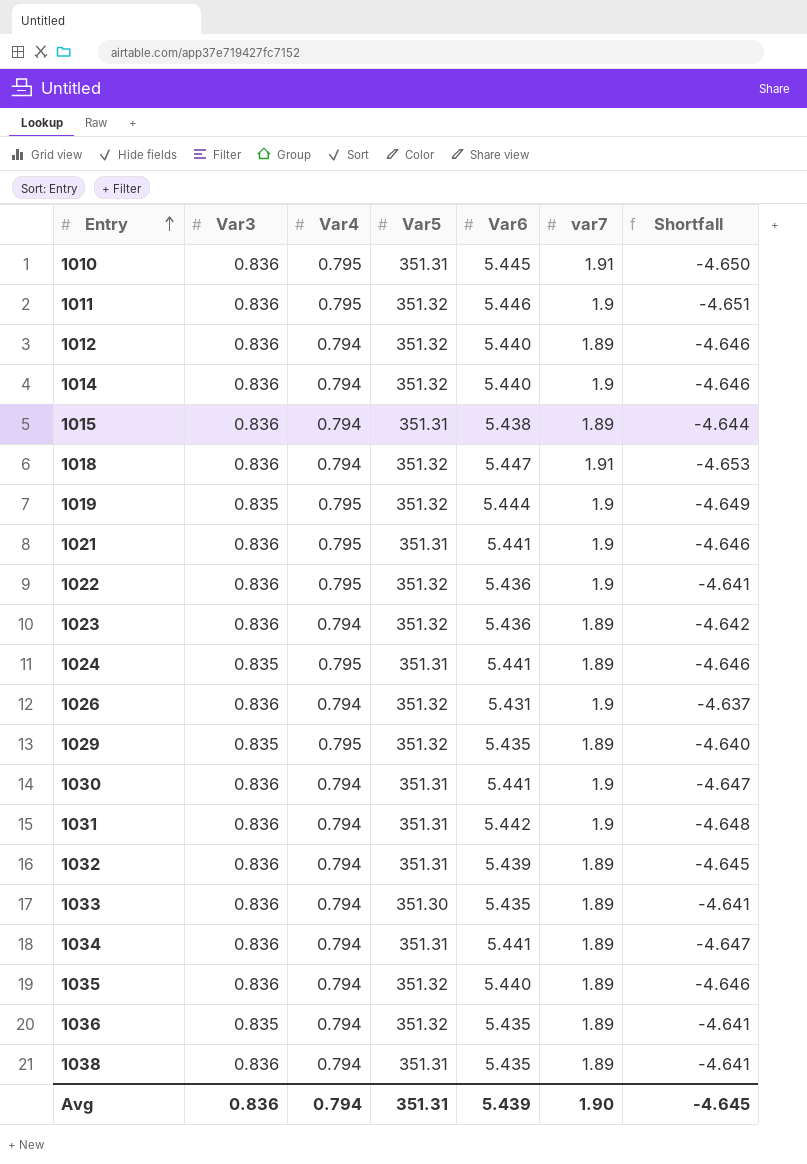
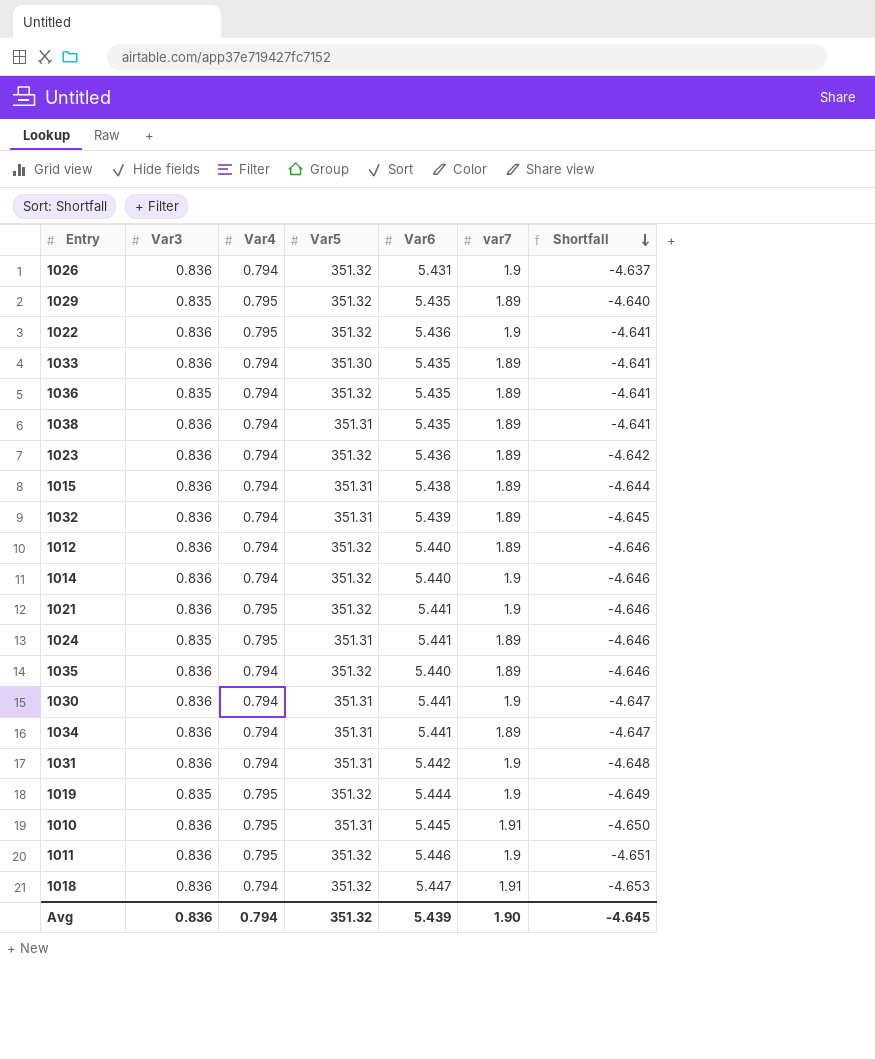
row order: Entry ascending -> Shortfall descending
1021 | Var5: 351.31 -> 351.32
Avg | Var5: 351.31 -> 351.32

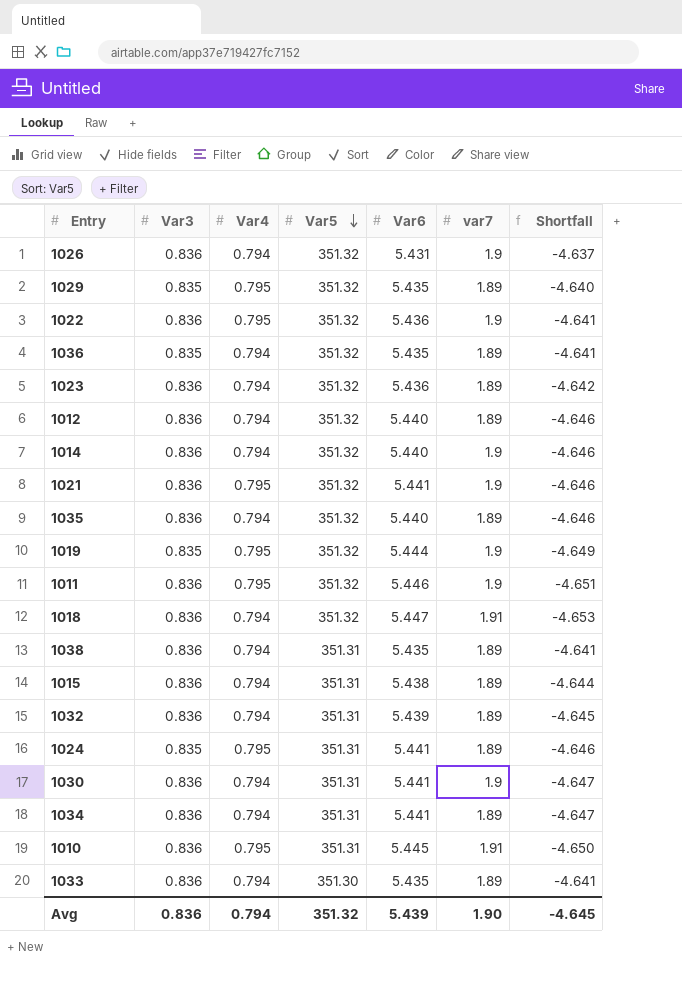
row order: Shortfall descending -> Var5 descending
row 1031: 0.836 | 0.794 | 351.31 | 5.442 | 1.9 | -4.648 -> none

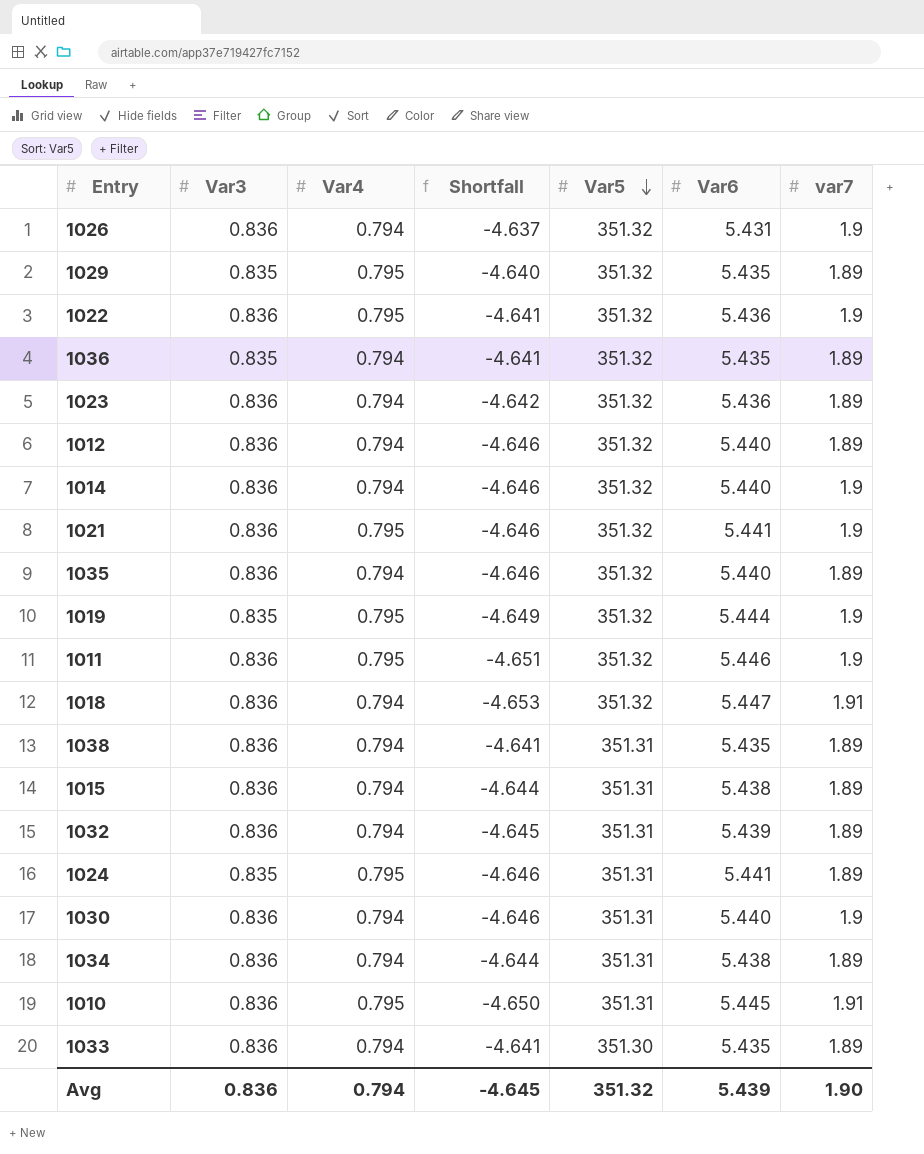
column Shortfall | position: 7 -> 4
1030 | Shortfall: -4.647 -> -4.646
1030 | Var6: 5.441 -> 5.440
1034 | Shortfall: -4.647 -> -4.644
1034 | Var6: 5.441 -> 5.438

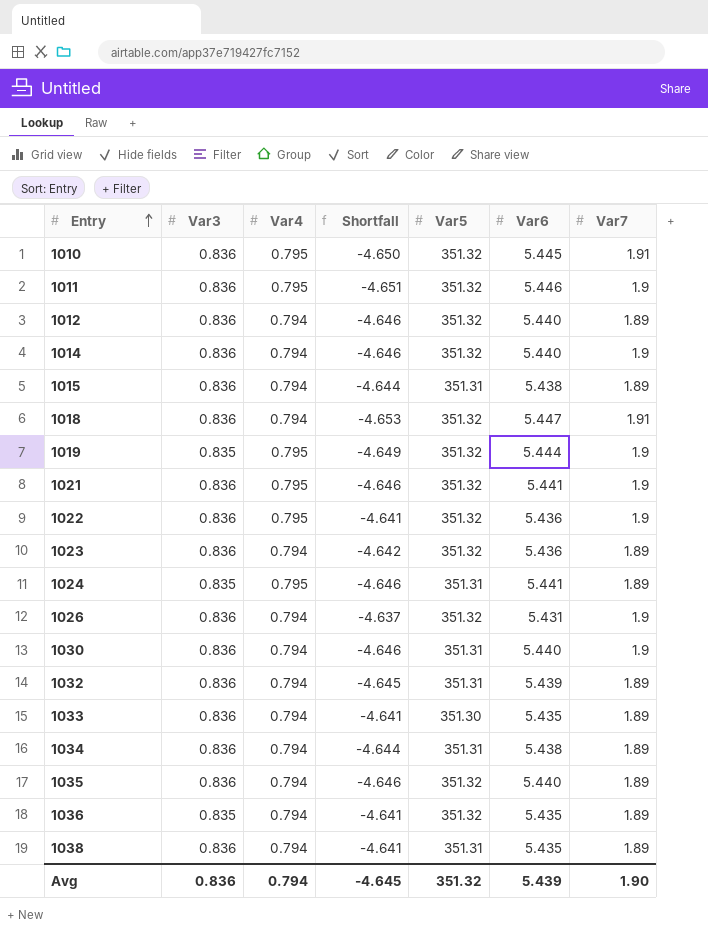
row order: Var5 descending -> Entry ascending
column name: var7 -> Var7
row 1029: 0.835 | 0.795 | -4.640 | 351.32 | 5.435 | 1.89 -> none
1010 | Var5: 351.31 -> 351.32

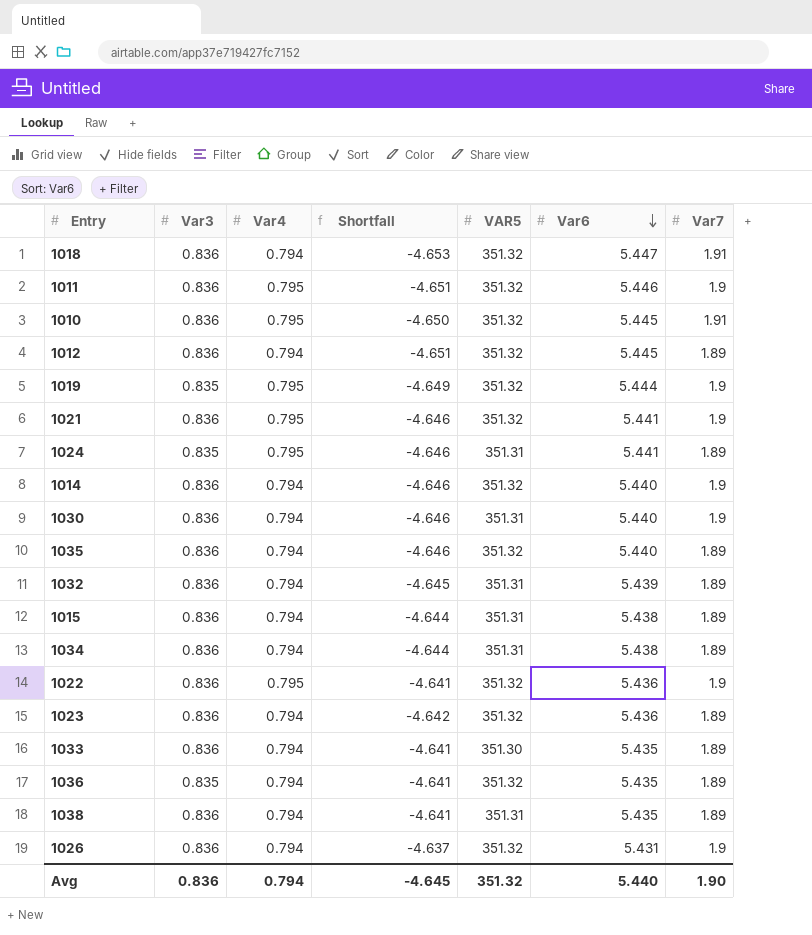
row order: Entry ascending -> Var6 descending
column name: Var5 -> VAR5
1012 | Shortfall: -4.646 -> -4.651
1012 | Var6: 5.440 -> 5.445
Avg | Var6: 5.439 -> 5.440

